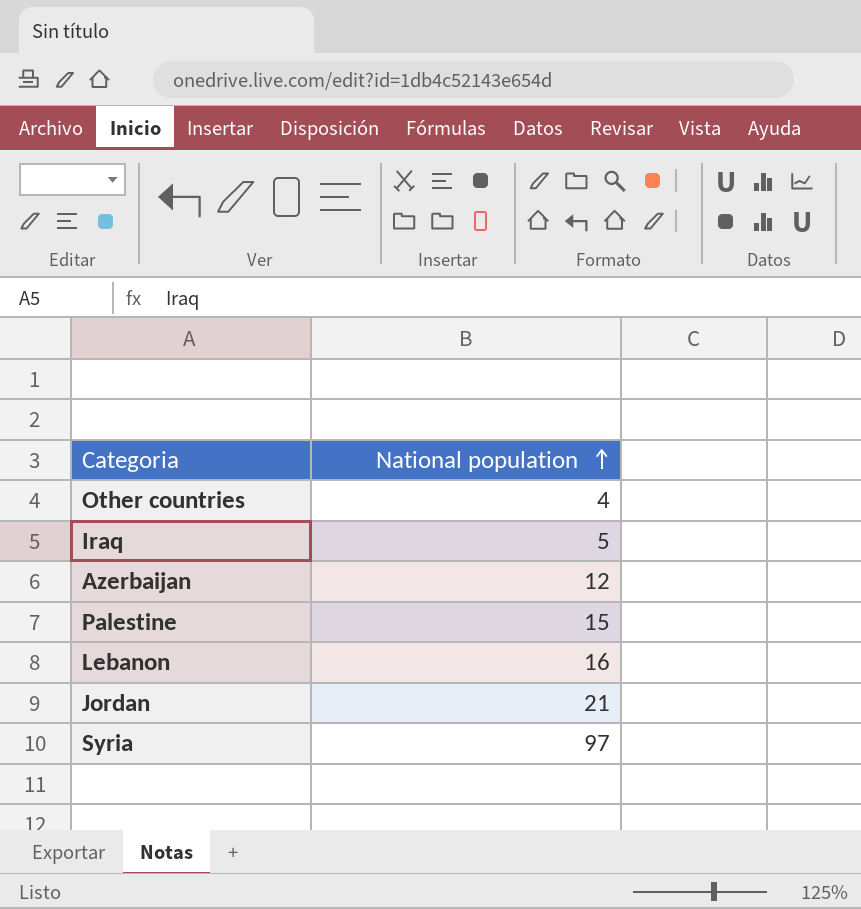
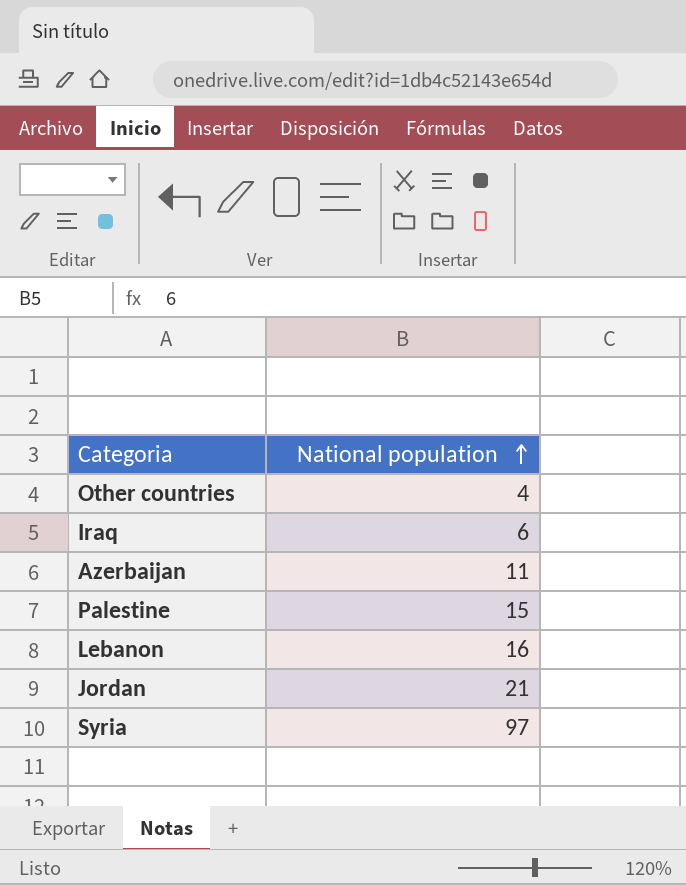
Iraq | National population: 5 -> 6
Azerbaijan | National population: 12 -> 11

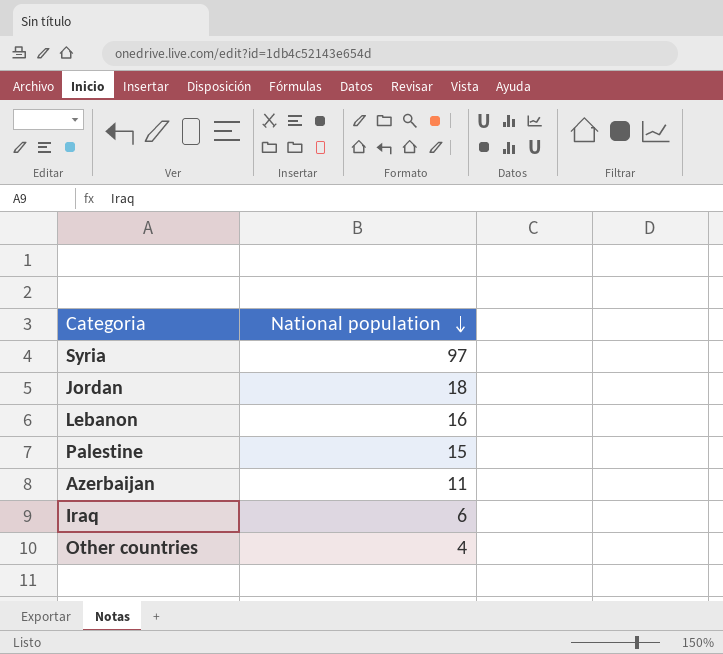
row order: National population ascending -> National population descending
Jordan | National population: 21 -> 18

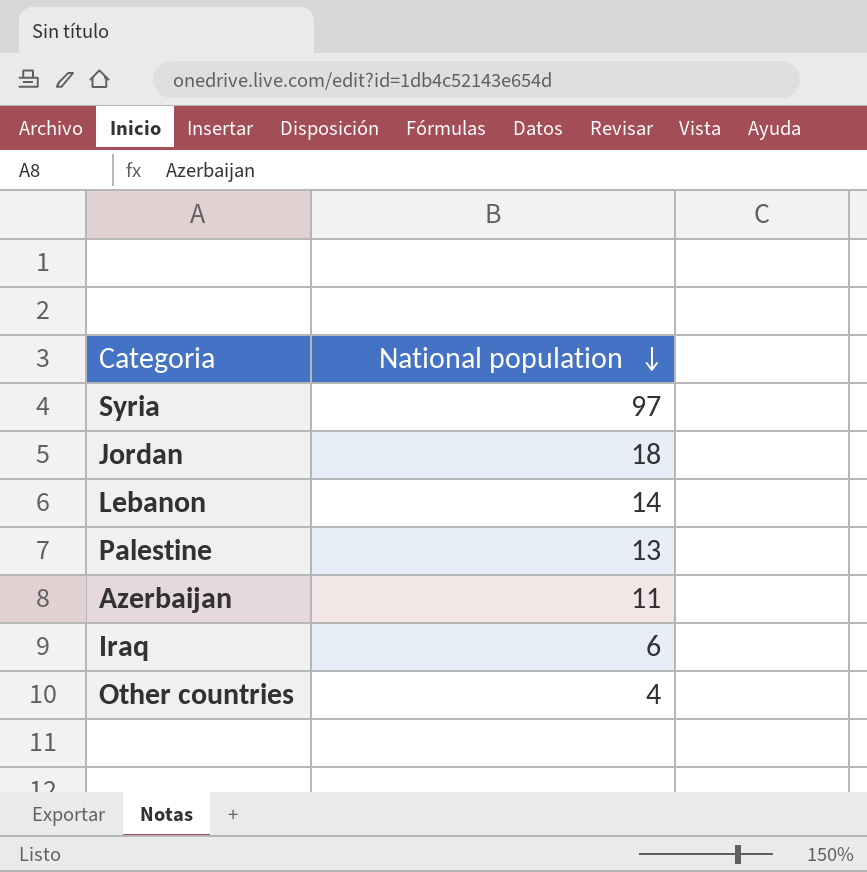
Lebanon | National population: 16 -> 14
Palestine | National population: 15 -> 13

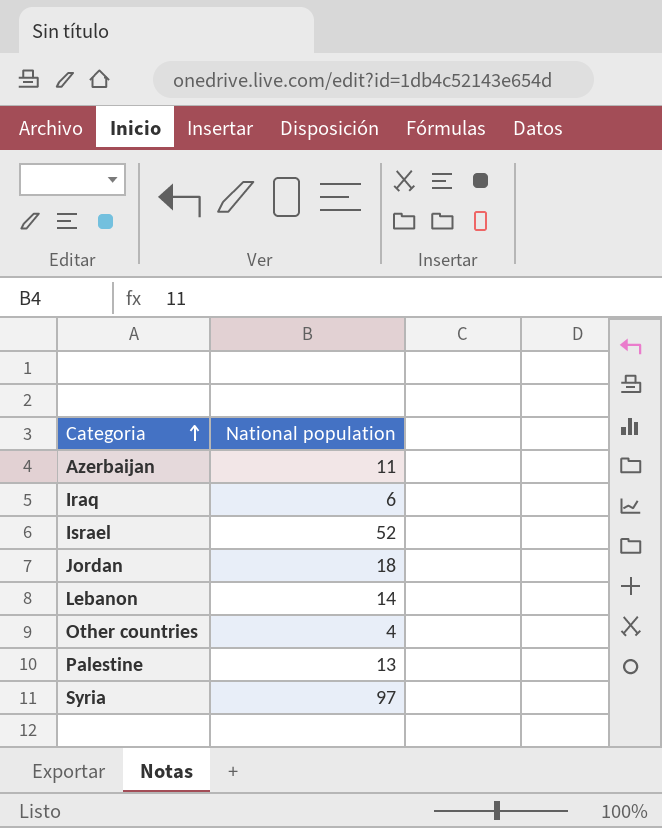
row order: National population descending -> Categoria ascending
row Israel: none -> 52

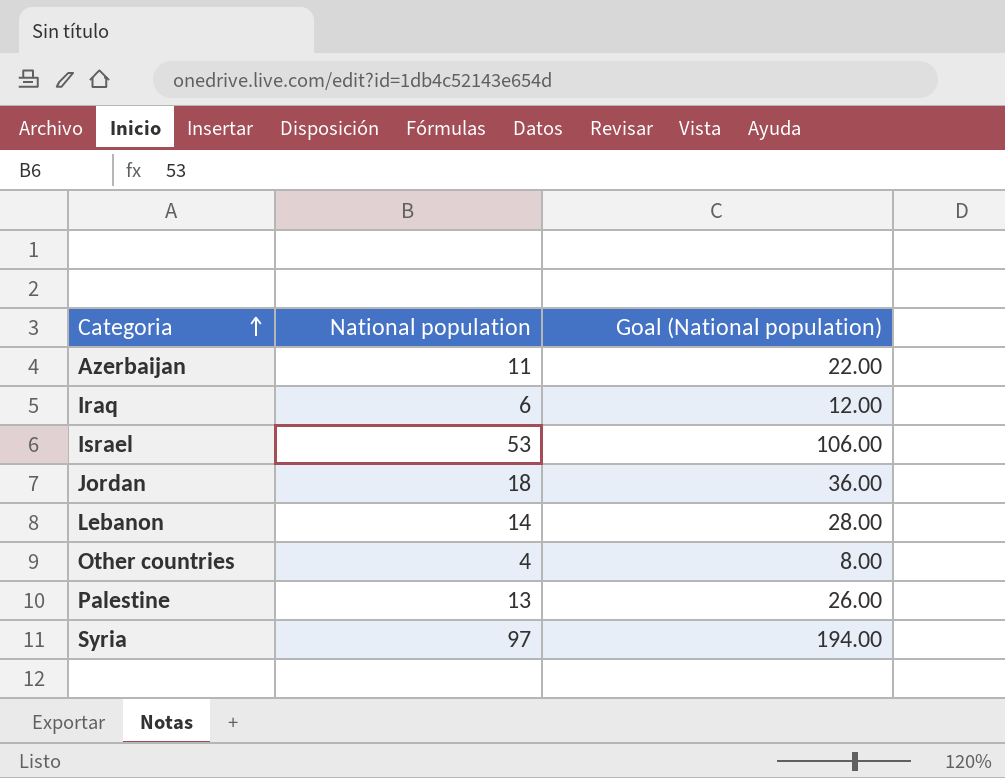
column Goal (National population) | formula: none -> [National population] * 2
Israel | National population: 52 -> 53

